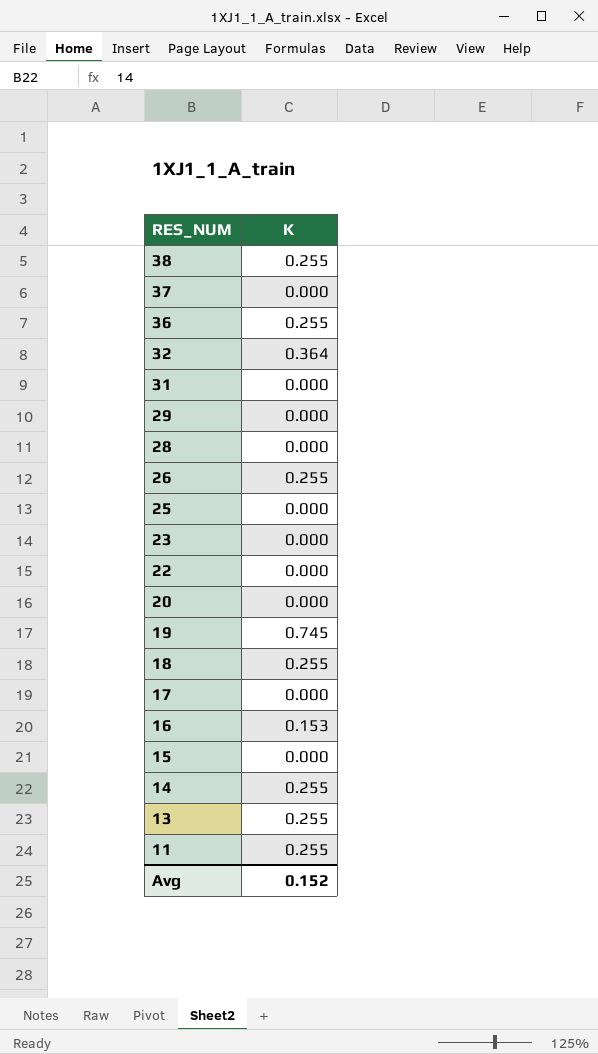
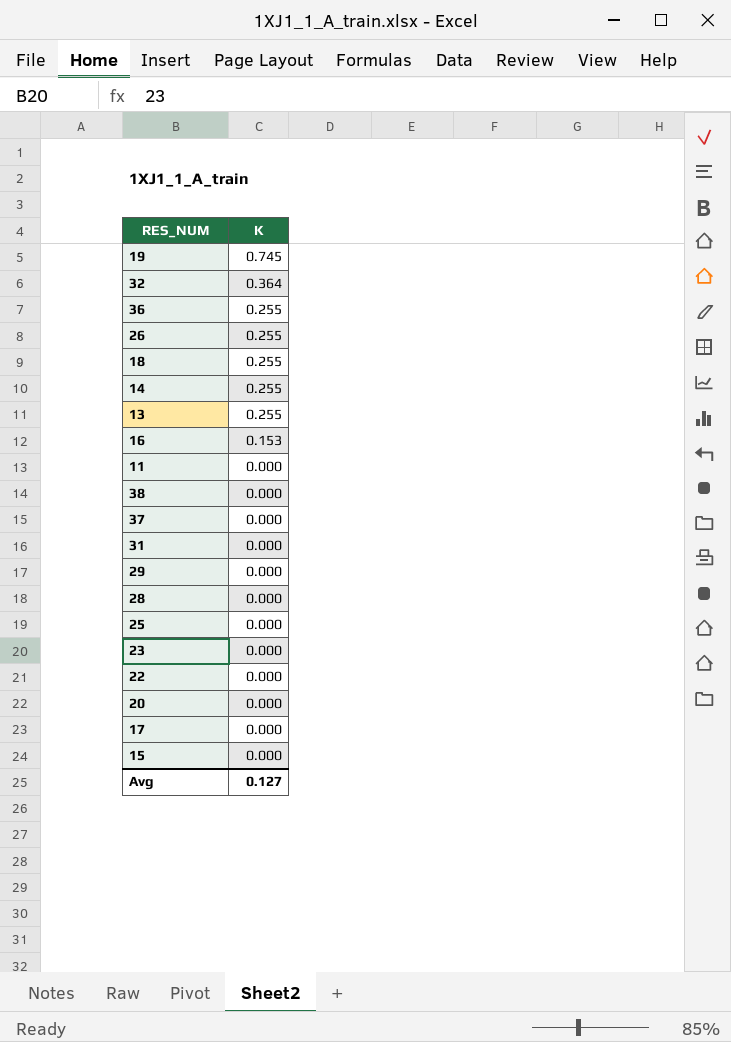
row order: RES_NUM descending -> K descending
11 | K: 0.255 -> 0.000
38 | K: 0.255 -> 0.000
Avg | K: 0.152 -> 0.127

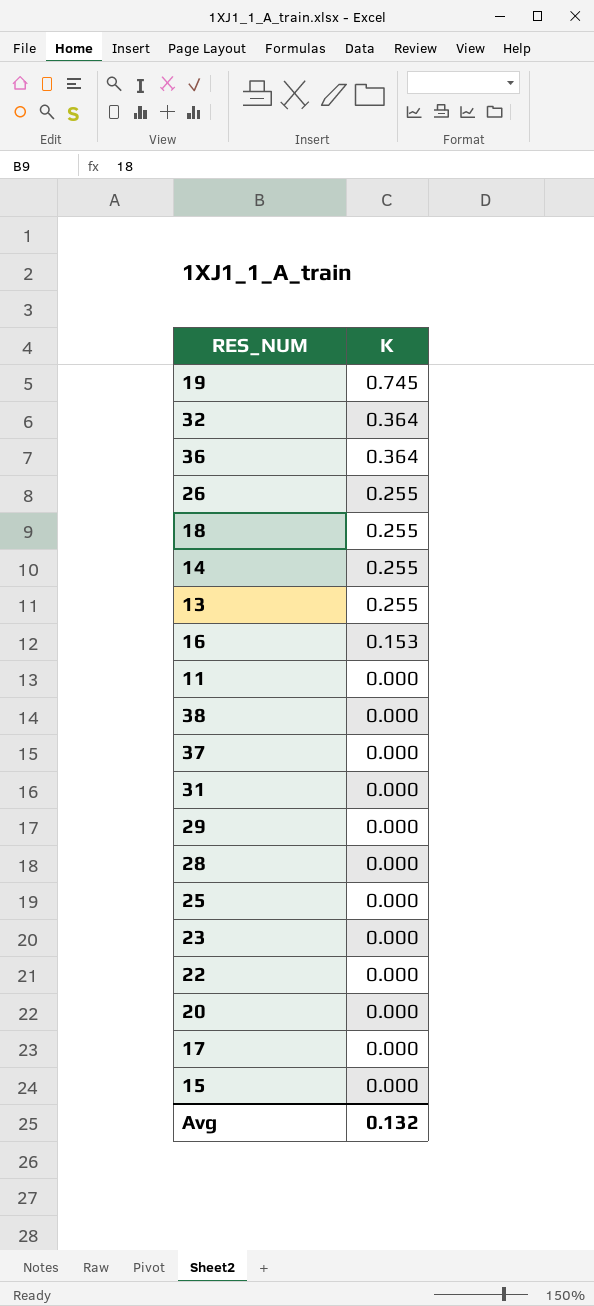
36 | K: 0.255 -> 0.364
Avg | K: 0.127 -> 0.132

